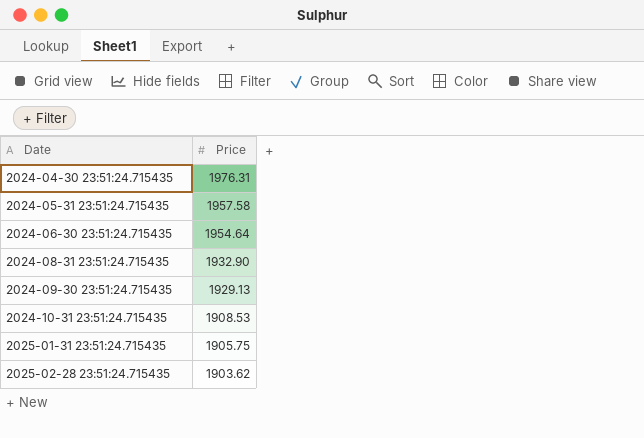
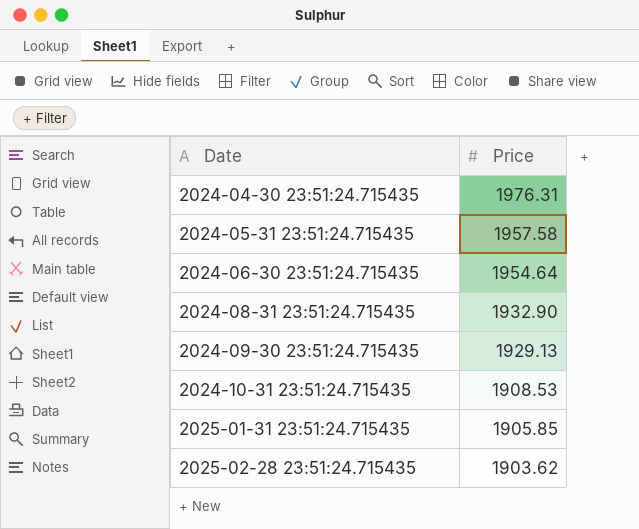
2025-01-31 23:51:24.715435 | Price: 1905.75 -> 1905.85

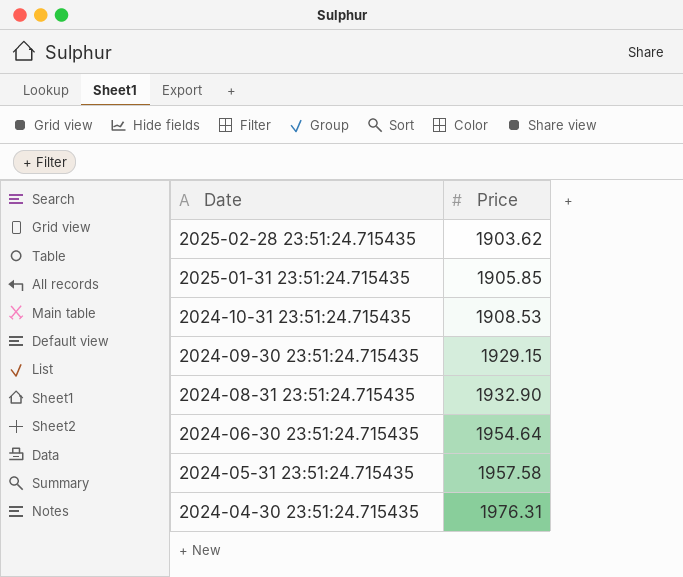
row order: Date ascending -> Date descending
2024-09-30 23:51:24.715435 | Price: 1929.13 -> 1929.15

